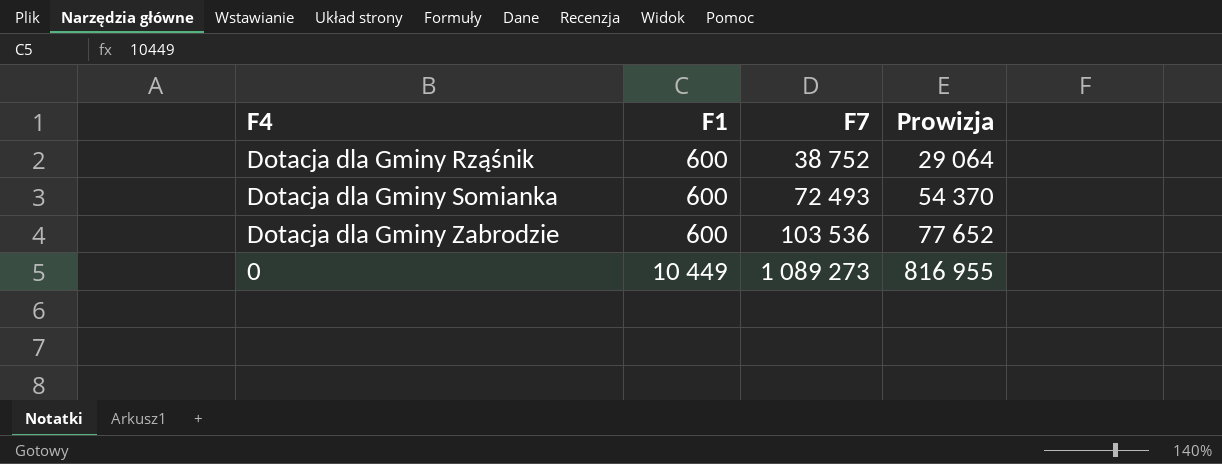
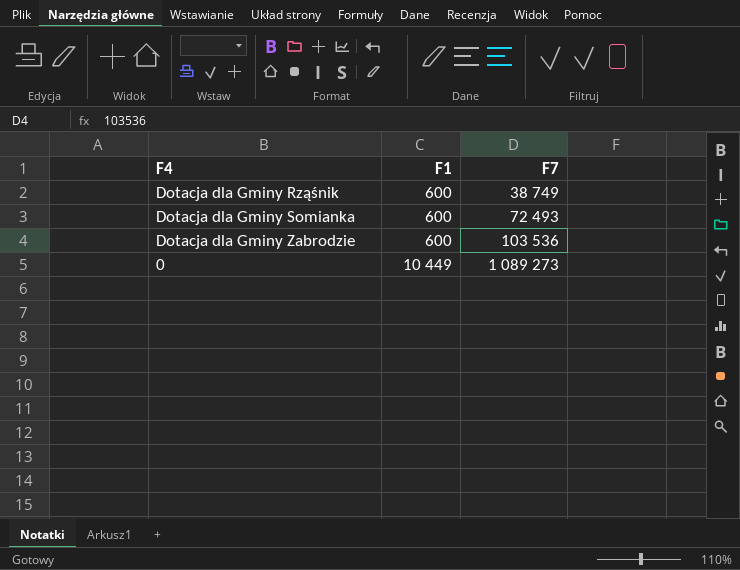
column Prowizja | formula: [F7] * 0,75 -> none
Dotacja dla Gminy Rząśnik | F7: 38 752 -> 38 749

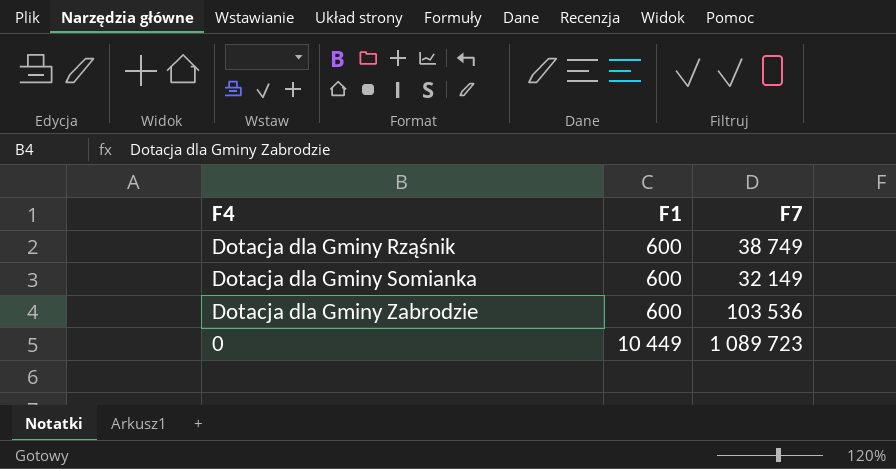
Dotacja dla Gminy Somianka | F7: 72 493 -> 32 149
0 | F7: 1 089 273 -> 1 089 723

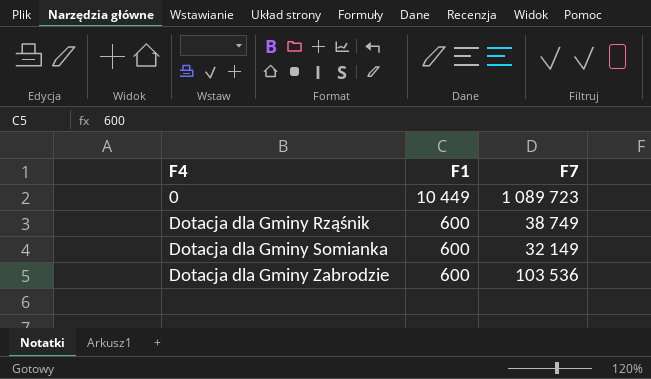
row order: F1 ascending -> F4 ascending

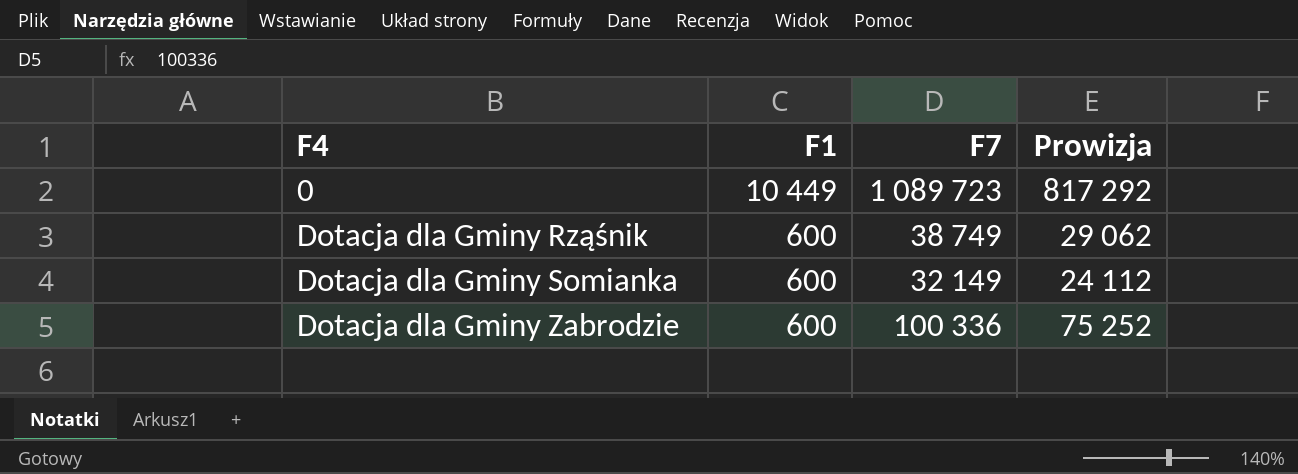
column Prowizja | formula: none -> [F7] * 0,75
Dotacja dla Gminy Zabrodzie | F7: 103 536 -> 100 336

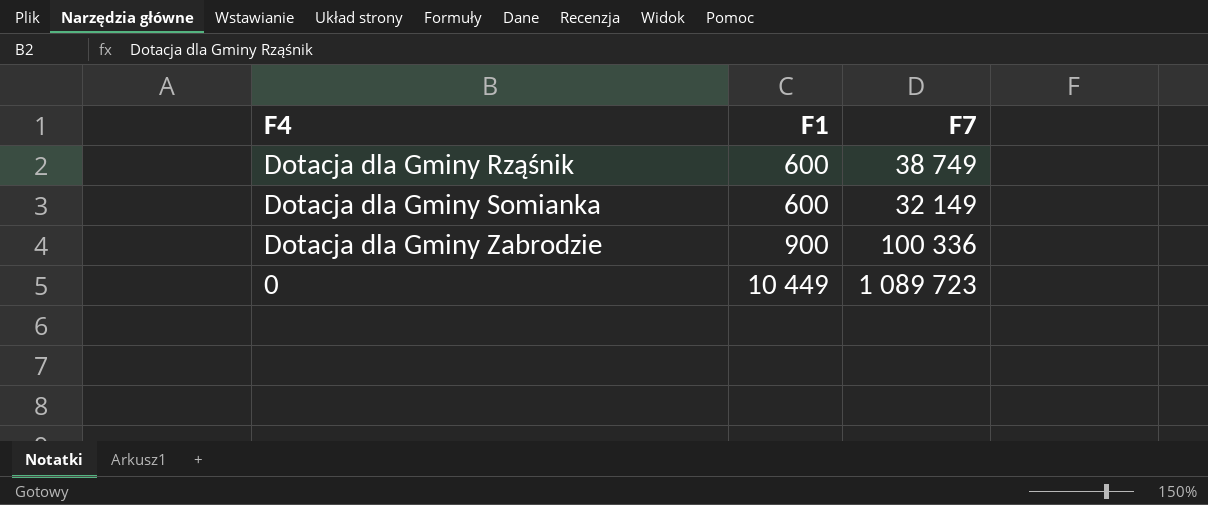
row order: F4 ascending -> F1 ascending
column Prowizja | formula: [F7] * 0,75 -> none
Dotacja dla Gminy Zabrodzie | F1: 600 -> 900

